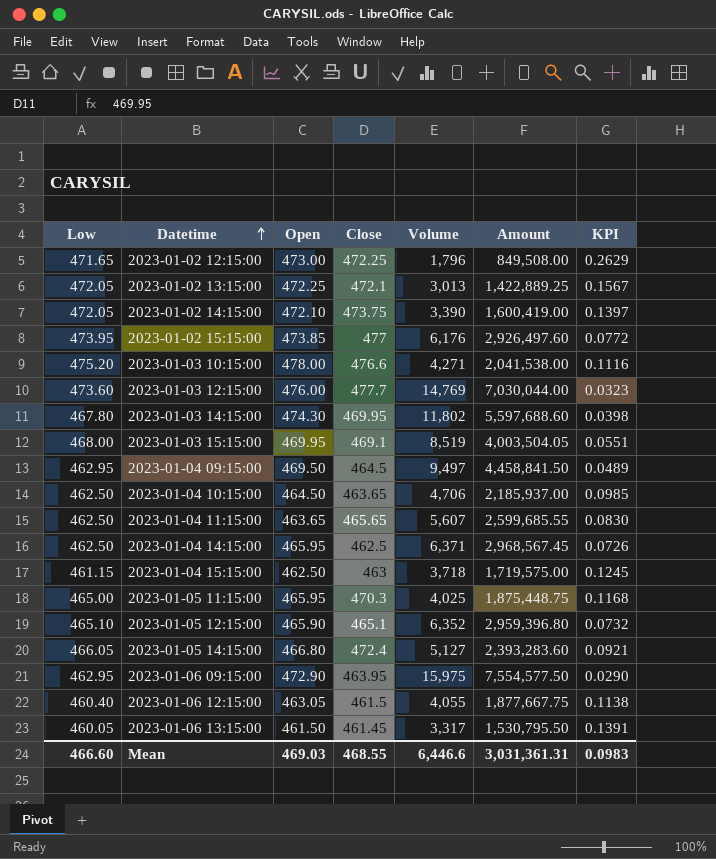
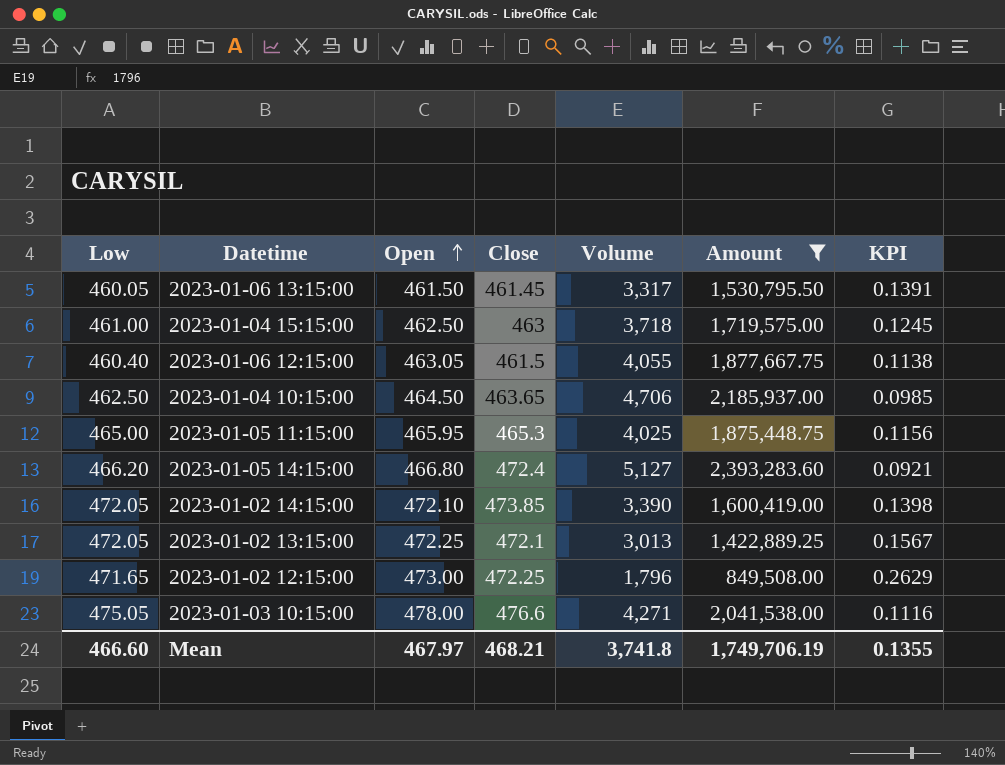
filter: none -> Amount <= 2,393,283.60
row order: Datetime ascending -> Open ascending
2023-01-04 15:15:00 | Low: 461.15 -> 461.00
2023-01-05 11:15:00 | Close: 470.3 -> 465.3
2023-01-05 11:15:00 | KPI: 0.1168 -> 0.1156
2023-01-05 14:15:00 | Low: 466.05 -> 466.20
2023-01-02 14:15:00 | Close: 473.75 -> 473.85
2023-01-02 14:15:00 | KPI: 0.1397 -> 0.1398
2023-01-03 10:15:00 | Low: 475.20 -> 475.05
Mean | Open: 469.03 -> 467.97
Mean | Close: 468.55 -> 468.21
Mean | Volume: 6,446.6 -> 3,741.8
Mean | Amount: 3,031,361.31 -> 1,749,706.19
Mean | KPI: 0.0983 -> 0.1355

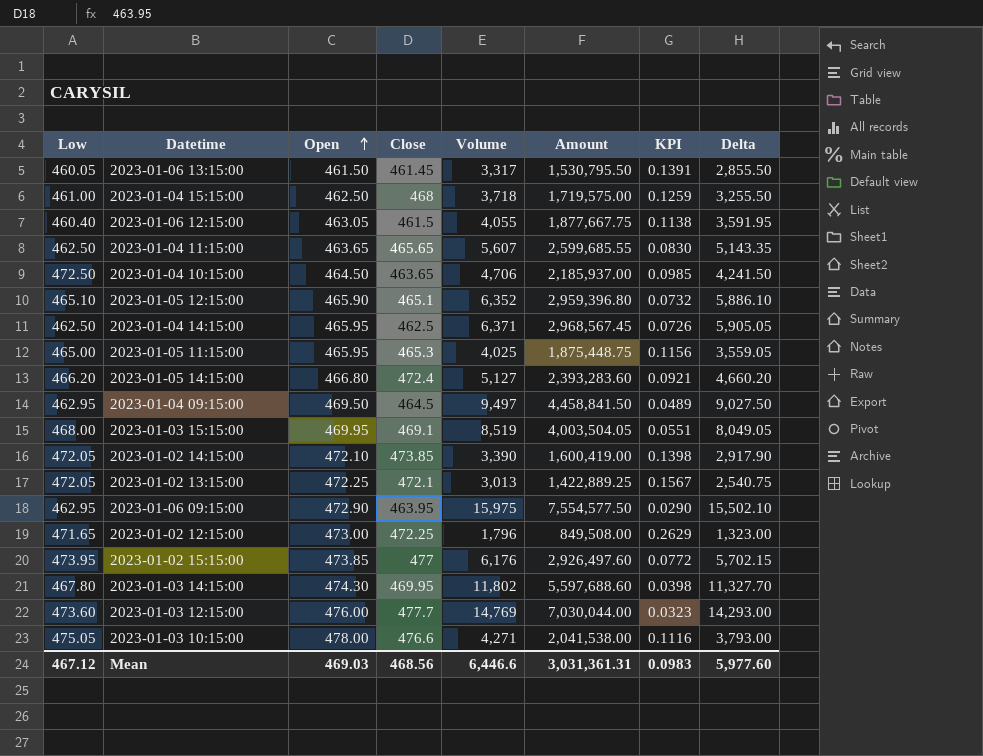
filter: Amount <= 2,393,283.60 -> none
column Delta | formula: none -> [Volume] - [Open]
2023-01-04 15:15:00 | Close: 463 -> 468
2023-01-04 15:15:00 | KPI: 0.1245 -> 0.1259
2023-01-04 10:15:00 | Low: 462.50 -> 472.50
Mean | Low: 466.60 -> 467.12
Mean | Open: 467.97 -> 469.03
Mean | Close: 468.21 -> 468.56
Mean | Volume: 3,741.8 -> 6,446.6
Mean | Amount: 1,749,706.19 -> 3,031,361.31
Mean | KPI: 0.1355 -> 0.0983

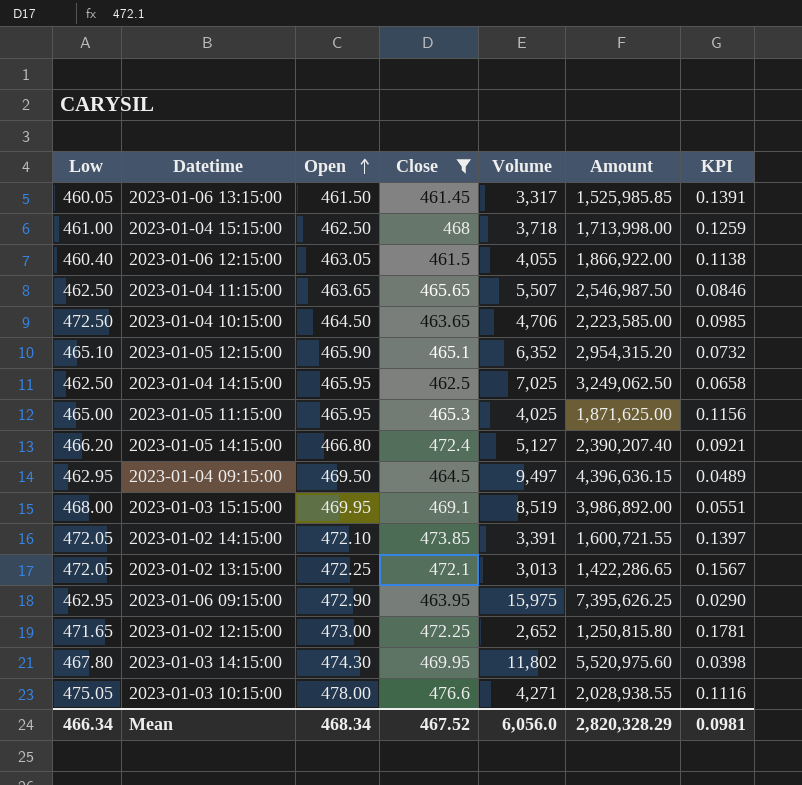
filter: none -> Close <= 476.6
column Delta | formula: [Volume] - [Open] -> none
column Amount | formula: [Open] * [Volume] -> [Low] * [Volume]
2023-01-04 11:15:00 | Volume: 5,607 -> 5,507
2023-01-04 11:15:00 | KPI: 0.0830 -> 0.0846
2023-01-04 14:15:00 | Volume: 6,371 -> 7,025
2023-01-04 14:15:00 | KPI: 0.0726 -> 0.0658
2023-01-02 14:15:00 | Volume: 3,390 -> 3,391
2023-01-02 14:15:00 | KPI: 0.1398 -> 0.1397
2023-01-02 12:15:00 | Volume: 1,796 -> 2,652
2023-01-02 12:15:00 | KPI: 0.2629 -> 0.1781
Mean | Low: 467.12 -> 466.34
Mean | Open: 469.03 -> 468.34
Mean | Close: 468.56 -> 467.52
Mean | Volume: 6,446.6 -> 6,056.0
Mean | Amount: 3,031,361.31 -> 2,820,328.29
Mean | KPI: 0.0983 -> 0.0981

